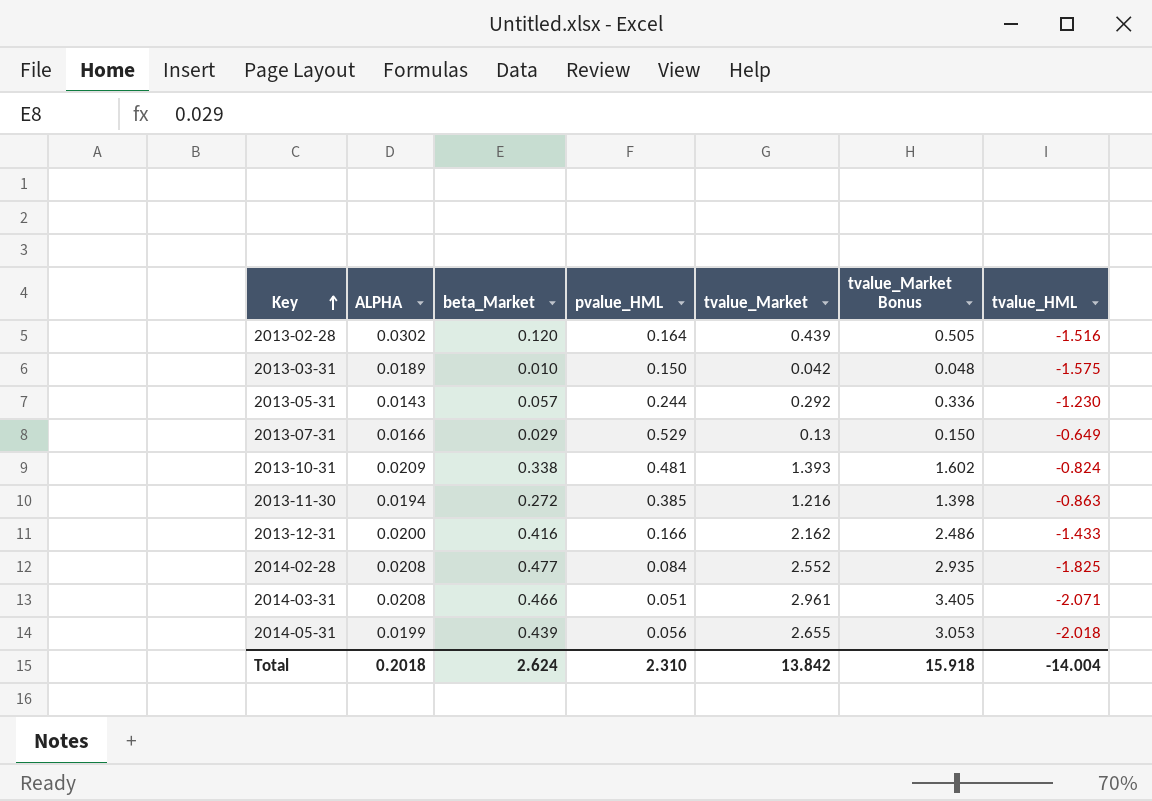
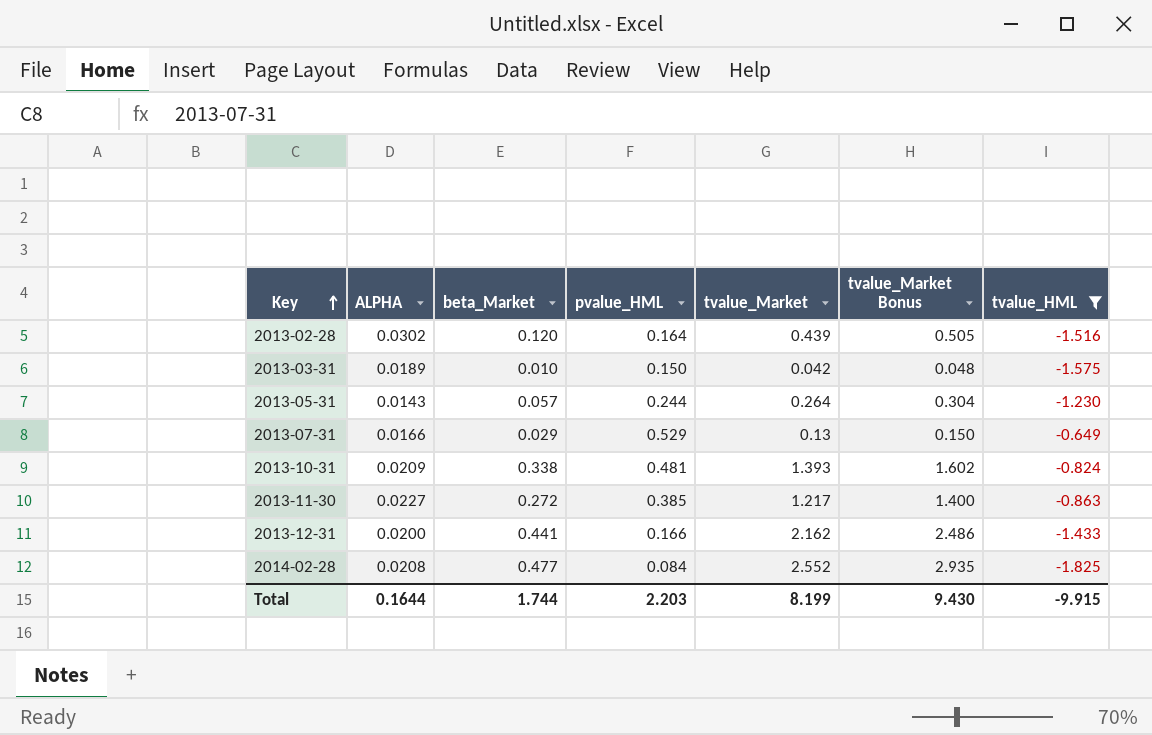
filter: none -> tvalue_HML >= -1.825
2013-05-31 | tvalue_Market: 0.292 -> 0.264
2013-05-31 | tvalue_Market Bonus: 0.336 -> 0.304
2013-11-30 | ALPHA: 0.0194 -> 0.0227
2013-11-30 | tvalue_Market: 1.216 -> 1.217
2013-11-30 | tvalue_Market Bonus: 1.398 -> 1.400
2013-12-31 | beta_Market: 0.416 -> 0.441
Total | ALPHA: 0.2018 -> 0.1644
Total | beta_Market: 2.624 -> 1.744
Total | pvalue_HML: 2.310 -> 2.203
Total | tvalue_Market: 13.842 -> 8.199
Total | tvalue_Market Bonus: 15.918 -> 9.430
Total | tvalue_HML: -14.004 -> -9.915

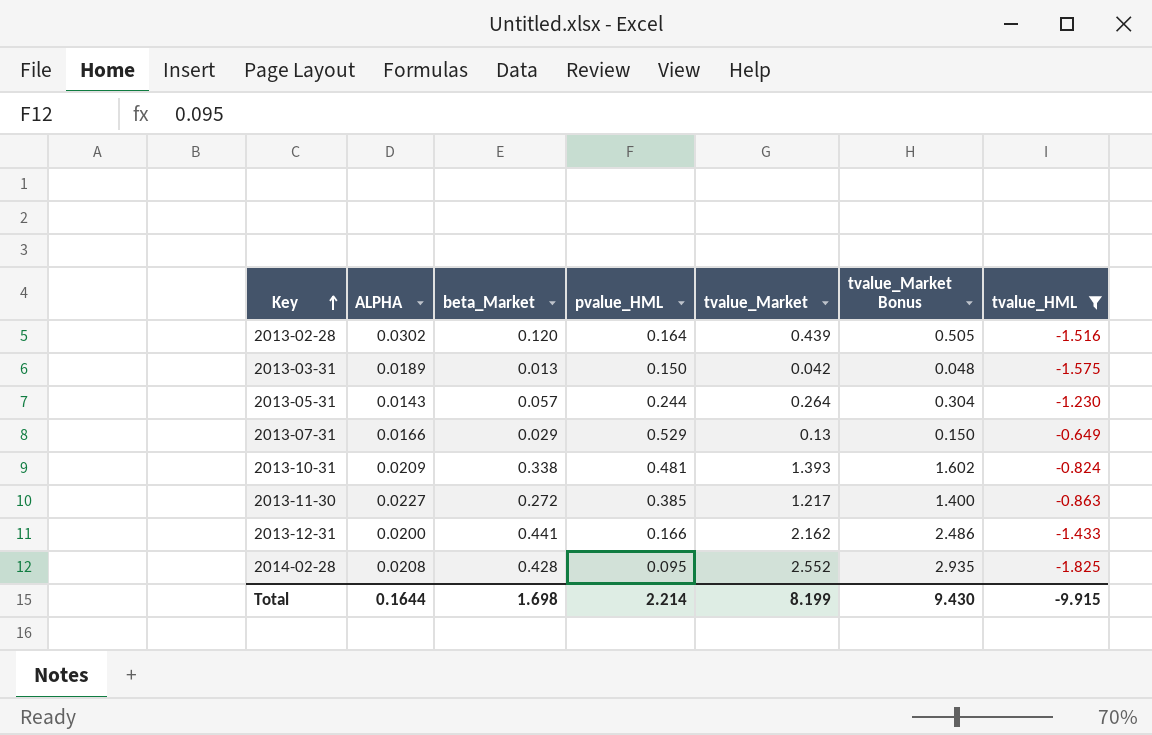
2013-03-31 | beta_Market: 0.010 -> 0.013
2014-02-28 | beta_Market: 0.477 -> 0.428
2014-02-28 | pvalue_HML: 0.084 -> 0.095
Total | beta_Market: 1.744 -> 1.698
Total | pvalue_HML: 2.203 -> 2.214

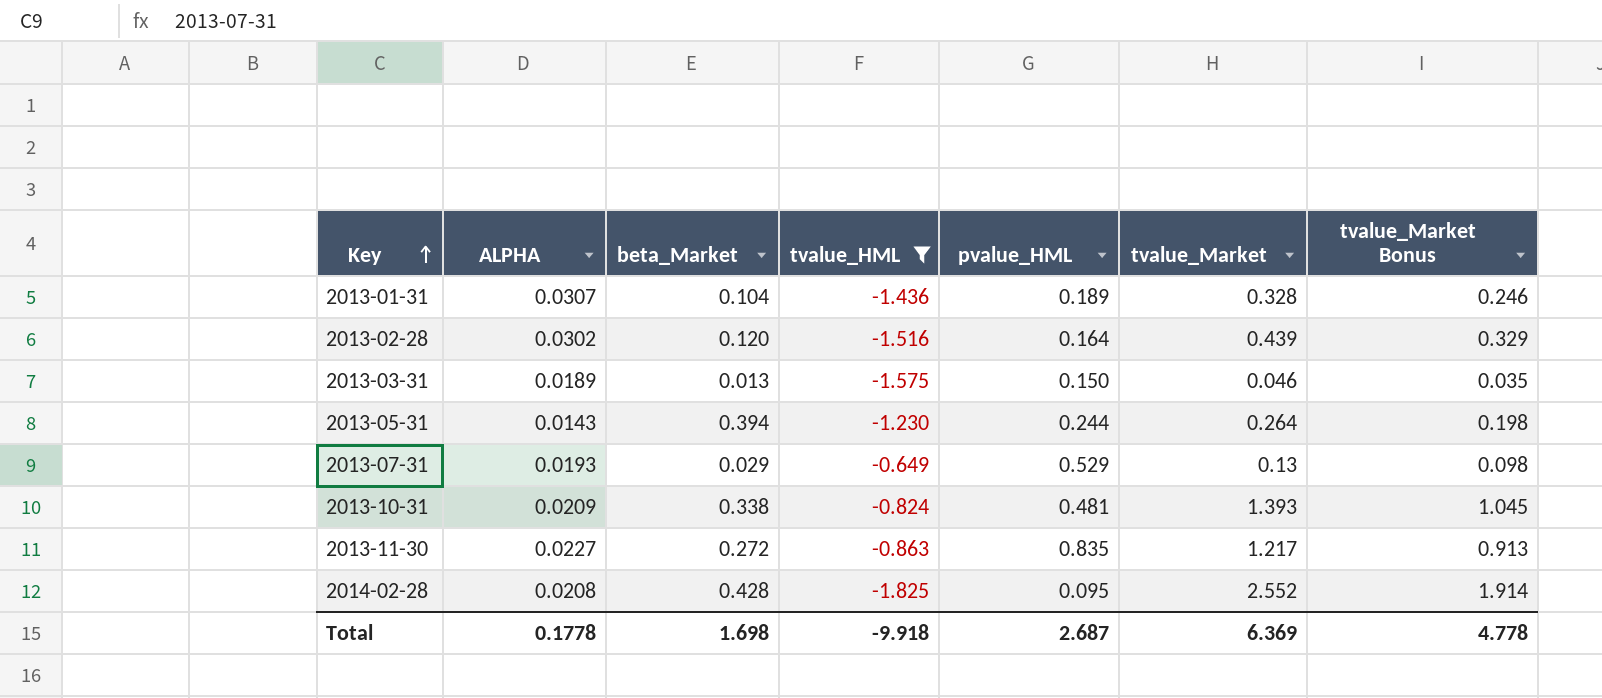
column tvalue_HML | position: 7 -> 4
column tvalue_Market Bonus | formula: [tvalue_Market] * 1.15 -> [tvalue_Market] * 0.75
row 2013-12-31: 0.0200 | 0.441 | 0.166 | 2.162 | 2.486 | -1.433 -> none
row 2013-01-31: none -> 0.0307 | 0.104 | -1.436 | 0.189 | 0.328 | 0.246
2013-03-31 | tvalue_Market: 0.042 -> 0.046
2013-05-31 | beta_Market: 0.057 -> 0.394
2013-07-31 | ALPHA: 0.0166 -> 0.0193
2013-11-30 | pvalue_HML: 0.385 -> 0.835
Total | ALPHA: 0.1644 -> 0.1778
Total | tvalue_HML: -9.915 -> -9.918
Total | pvalue_HML: 2.214 -> 2.687
Total | tvalue_Market: 8.199 -> 6.369
Total | tvalue_Market Bonus: 9.430 -> 4.778

